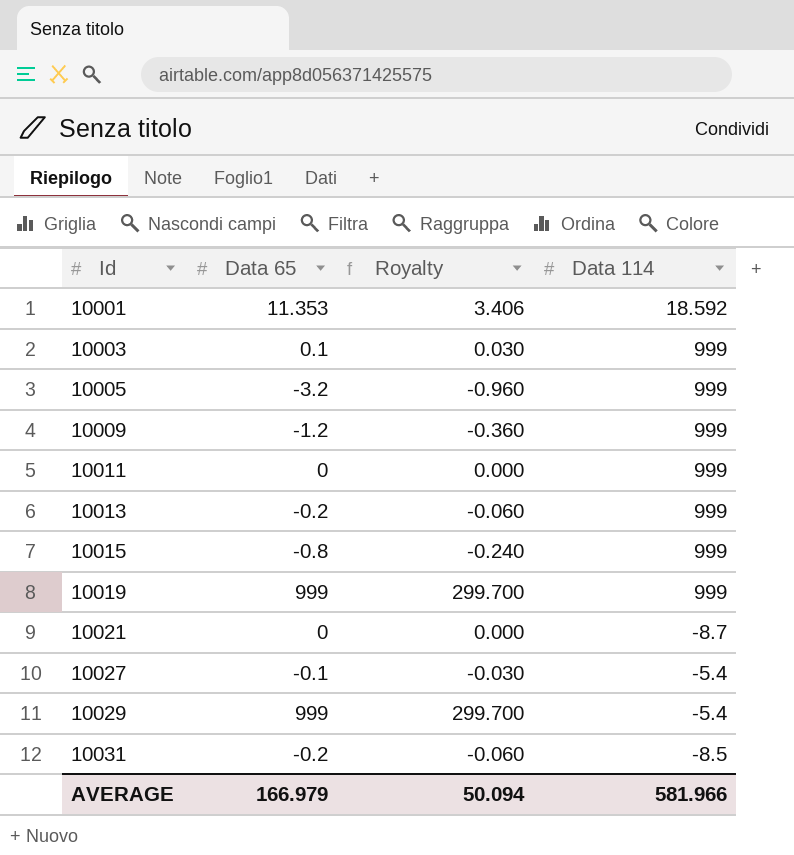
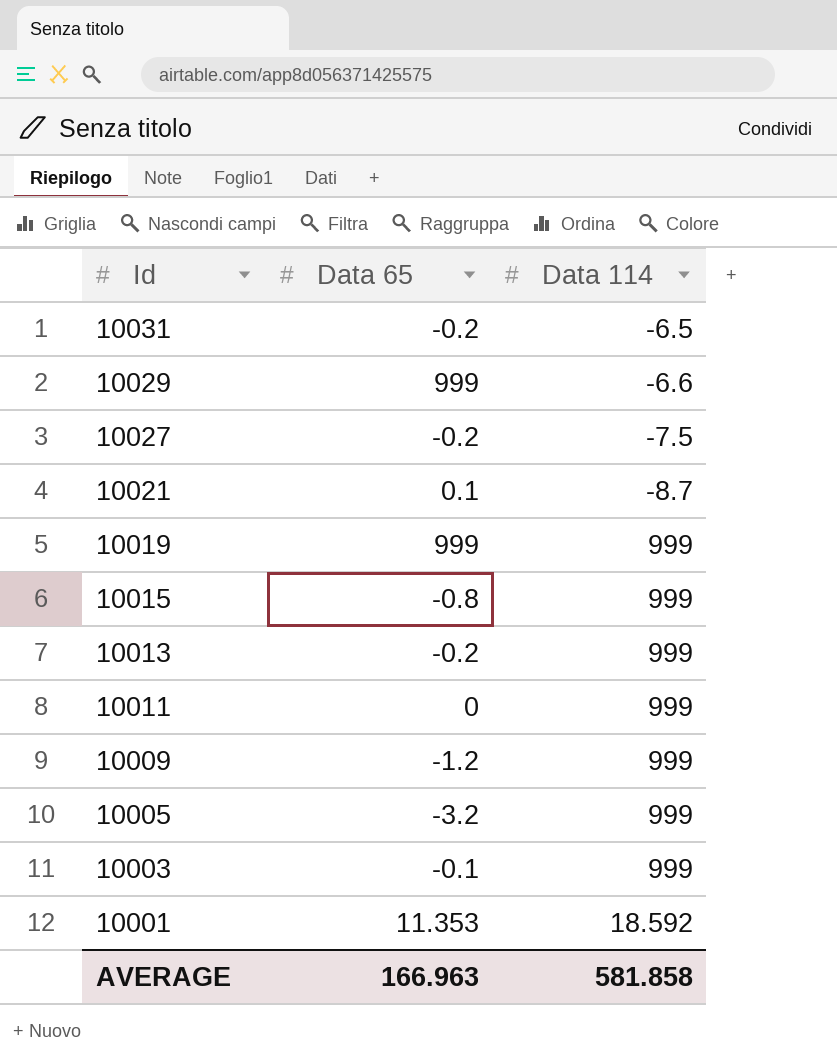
row order: Id ascending -> Id descending
column Royalty | formula: [Data 65] * 0.3 -> none
10031 | Data 114: -8.5 -> -6.5
10029 | Data 114: -5.4 -> -6.6
10027 | Data 65: -0.1 -> -0.2
10027 | Data 114: -5.4 -> -7.5
10021 | Data 65: 0 -> 0.1
10003 | Data 65: 0.1 -> -0.1
AVERAGE | Data 65: 166.979 -> 166.963
AVERAGE | Data 114: 581.966 -> 581.858

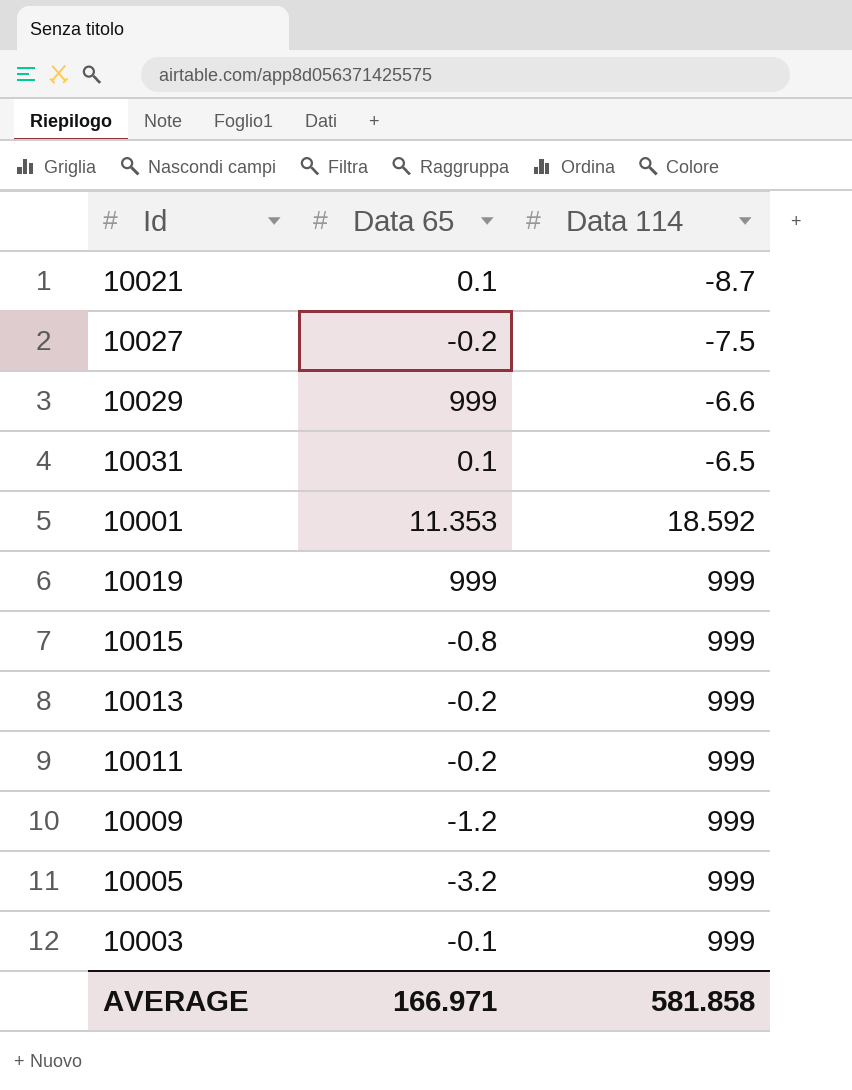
row order: Id descending -> Data 114 ascending
10031 | Data 65: -0.2 -> 0.1
10011 | Data 65: 0 -> -0.2
AVERAGE | Data 65: 166.963 -> 166.971

